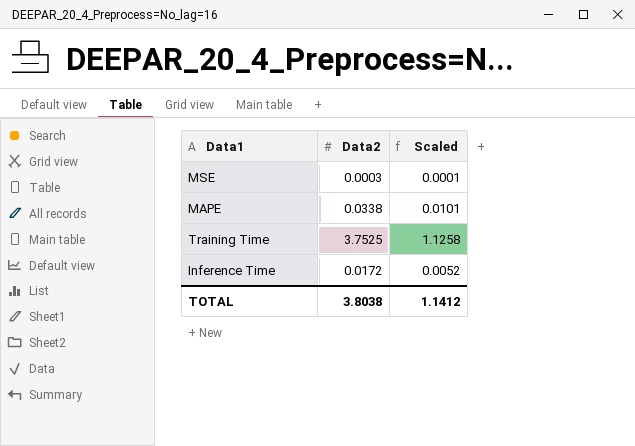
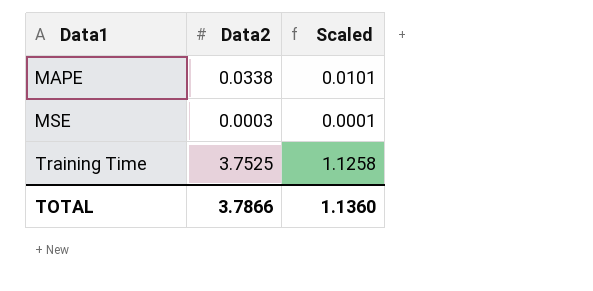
row order: none -> Data1 ascending
row Inference Time: 0.0172 | 0.0052 -> none
TOTAL | Data2: 3.8038 -> 3.7866
TOTAL | Scaled: 1.1412 -> 1.1360

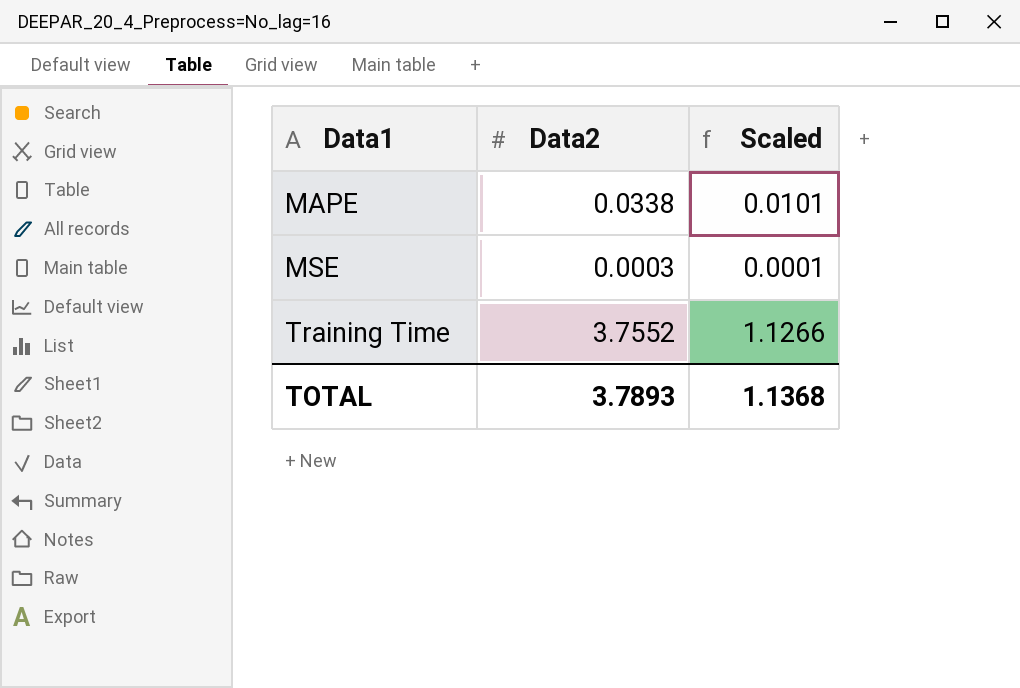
Training Time | Data2: 3.7525 -> 3.7552
Training Time | Scaled: 1.1258 -> 1.1266
TOTAL | Data2: 3.7866 -> 3.7893
TOTAL | Scaled: 1.1360 -> 1.1368

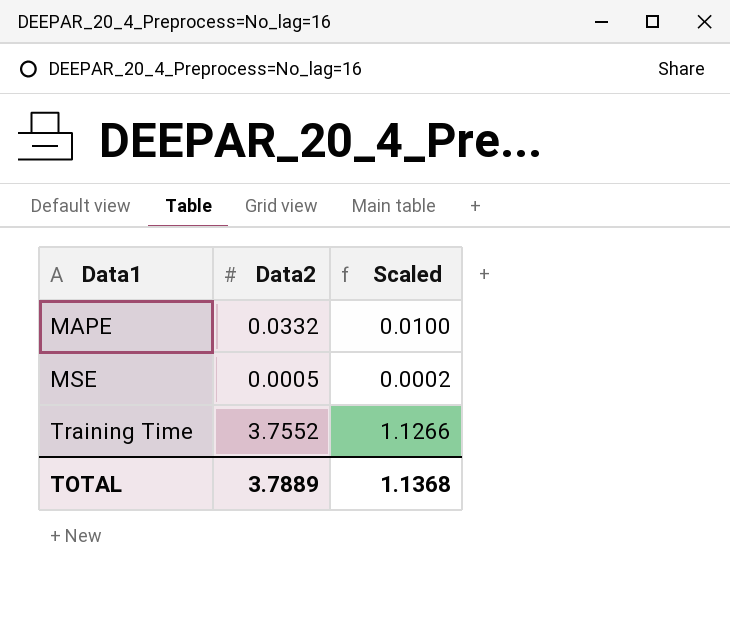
MAPE | Data2: 0.0338 -> 0.0332
MAPE | Scaled: 0.0101 -> 0.0100
MSE | Data2: 0.0003 -> 0.0005
MSE | Scaled: 0.0001 -> 0.0002
TOTAL | Data2: 3.7893 -> 3.7889

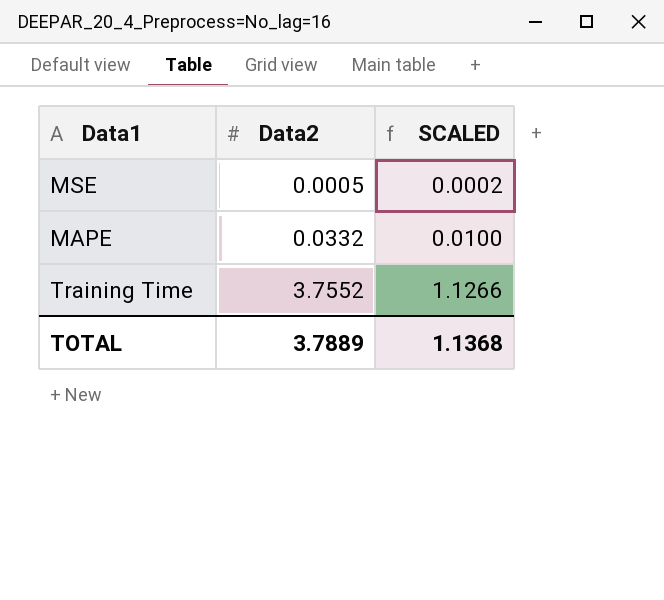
row order: Data1 ascending -> Data2 ascending
column name: Scaled -> SCALED

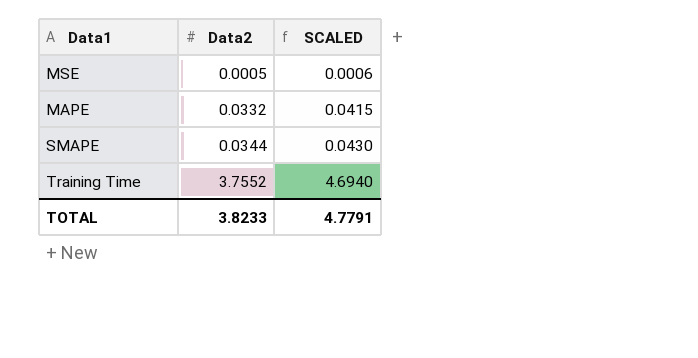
column SCALED | formula: [Data2] * 0.3 -> [Data2] * 1.25
row SMAPE: none -> 0.0344 | 0.0430
TOTAL | Data2: 3.7889 -> 3.8233
TOTAL | SCALED: 1.1368 -> 4.7791

